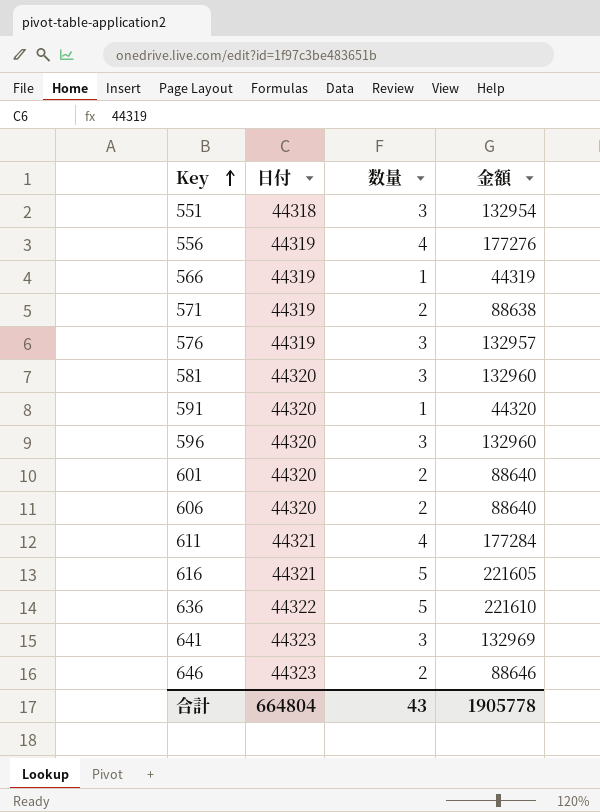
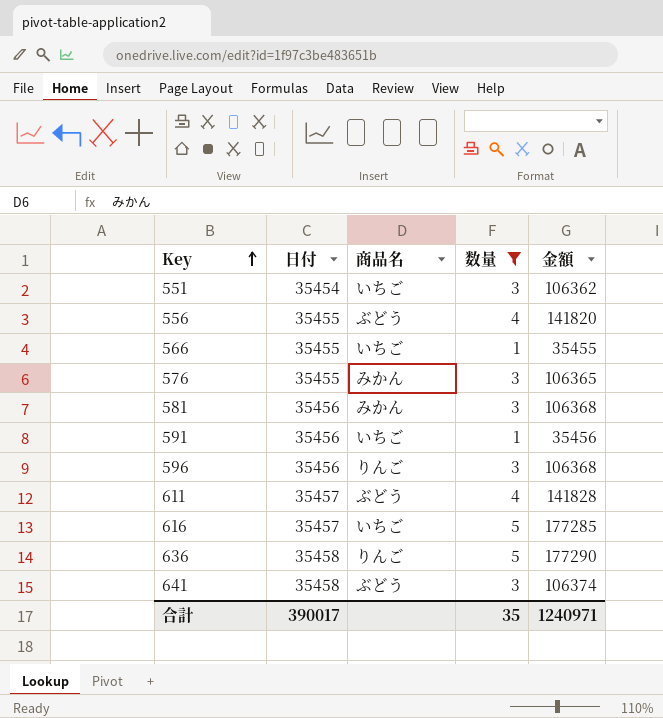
filter: none -> 数量 != 2
column 商品名 | position: none -> 3
551 | 日付: 44318 -> 35454
551 | 金額: 132954 -> 106362
556 | 日付: 44319 -> 35455
556 | 金額: 177276 -> 141820
566 | 日付: 44319 -> 35455
566 | 金額: 44319 -> 35455
576 | 日付: 44319 -> 35455
576 | 金額: 132957 -> 106365
581 | 日付: 44320 -> 35456
581 | 金額: 132960 -> 106368
591 | 日付: 44320 -> 35456
591 | 金額: 44320 -> 35456
596 | 日付: 44320 -> 35456
596 | 金額: 132960 -> 106368
611 | 日付: 44321 -> 35457
611 | 金額: 177284 -> 141828
616 | 日付: 44321 -> 35457
616 | 金額: 221605 -> 177285
636 | 日付: 44322 -> 35458
636 | 金額: 221610 -> 177290
641 | 日付: 44323 -> 35458
641 | 金額: 132969 -> 106374
合計 | 日付: 664804 -> 390017
合計 | 数量: 43 -> 35
合計 | 金額: 1905778 -> 1240971

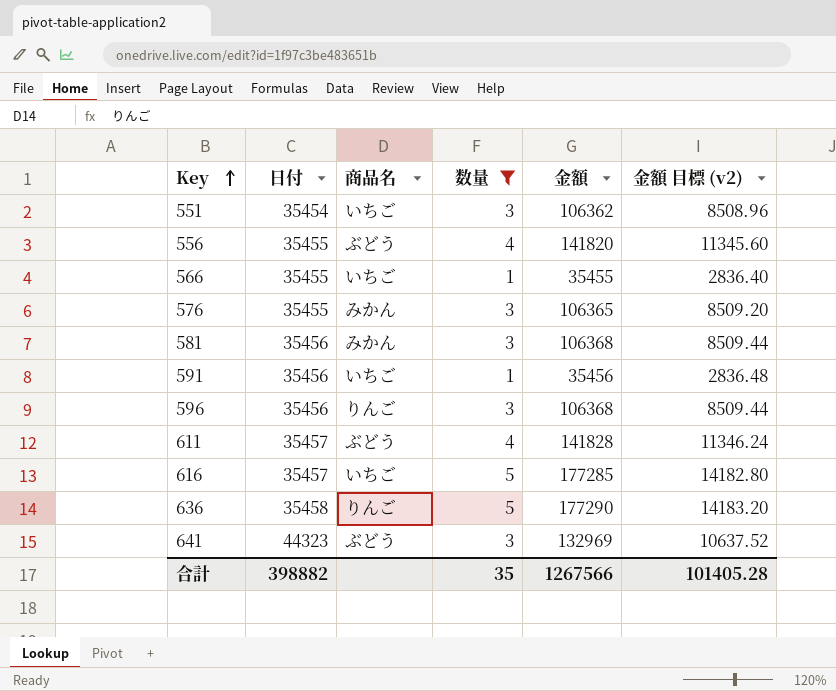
column 金額 目標 (v2) | formula: none -> [金額] * 0.08
641 | 日付: 35458 -> 44323
641 | 金額: 106374 -> 132969
合計 | 日付: 390017 -> 398882
合計 | 金額: 1240971 -> 1267566

